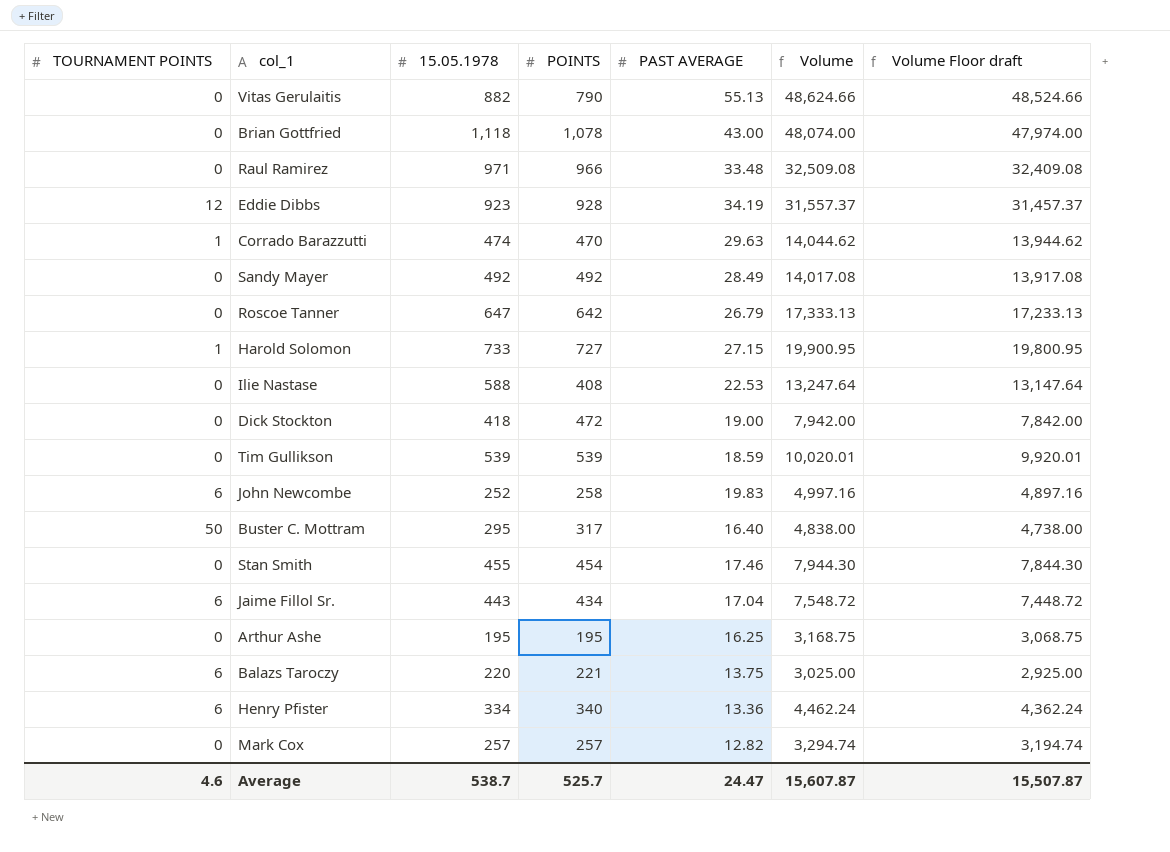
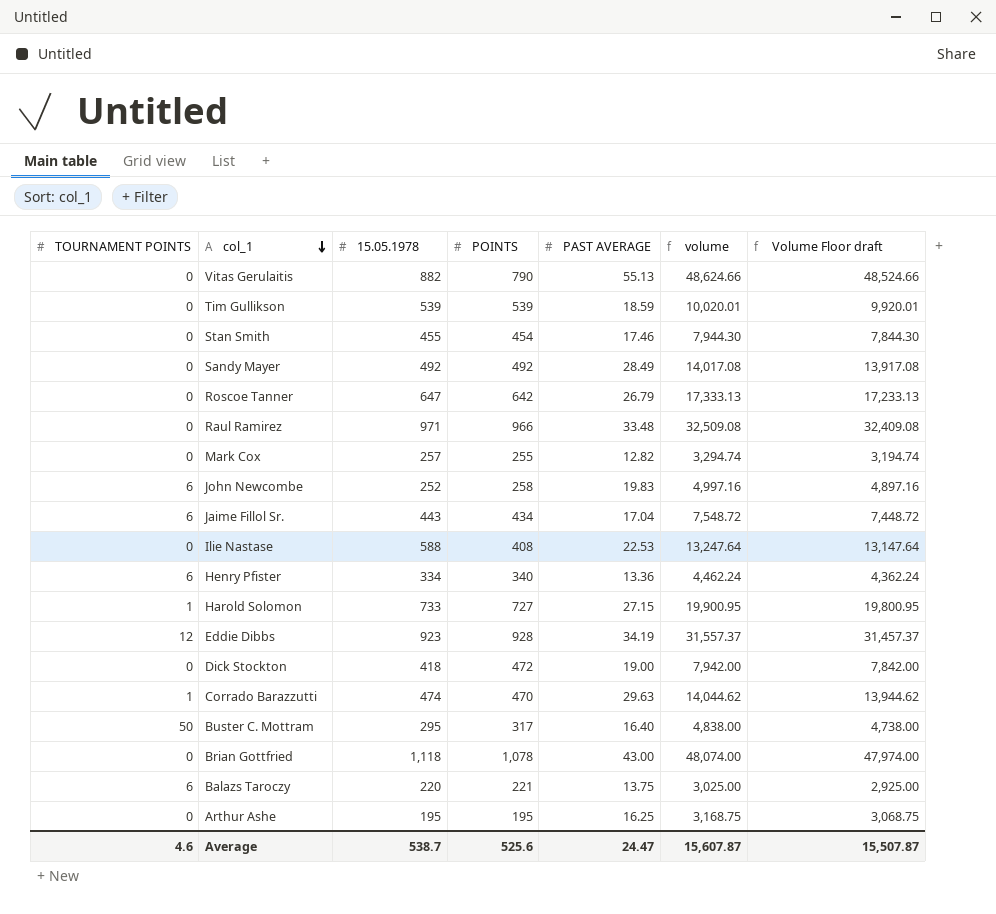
row order: none -> col_1 descending
column name: Volume -> volume
Mark Cox | POINTS: 257 -> 255
Average | POINTS: 525.7 -> 525.6

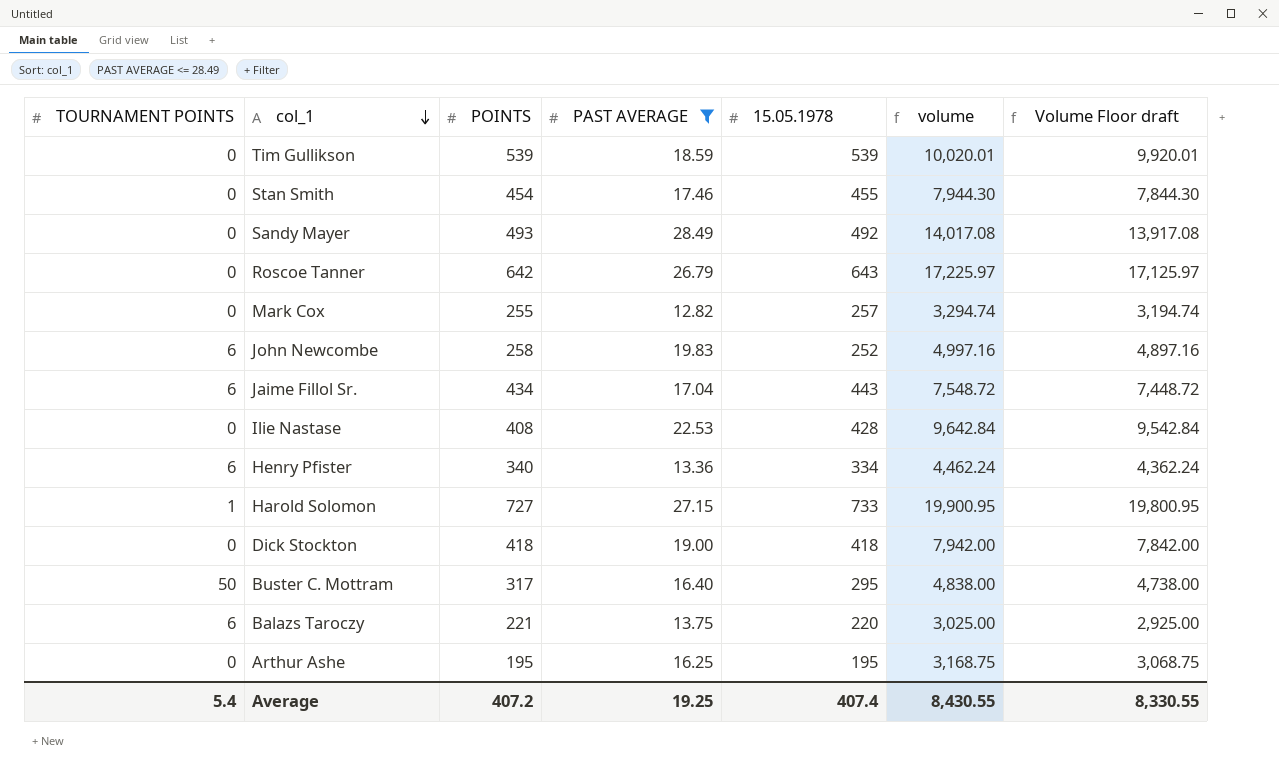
filter: none -> PAST AVERAGE <= 28.49
column 15.05.1978 | position: 3 -> 5
Sandy Mayer | POINTS: 492 -> 493
Roscoe Tanner | 15.05.1978: 647 -> 643
Roscoe Tanner | volume: 17,333.13 -> 17,225.97
Roscoe Tanner | Volume Floor draft: 17,233.13 -> 17,125.97
Ilie Nastase | 15.05.1978: 588 -> 428
Ilie Nastase | volume: 13,247.64 -> 9,642.84
Ilie Nastase | Volume Floor draft: 13,147.64 -> 9,542.84
Dick Stockton | POINTS: 472 -> 418
Average | TOURNAMENT POINTS: 4.6 -> 5.4
Average | POINTS: 525.6 -> 407.2
Average | PAST AVERAGE: 24.47 -> 19.25
Average | 15.05.1978: 538.7 -> 407.4
Average | volume: 15,607.87 -> 8,430.55
Average | Volume Floor draft: 15,507.87 -> 8,330.55

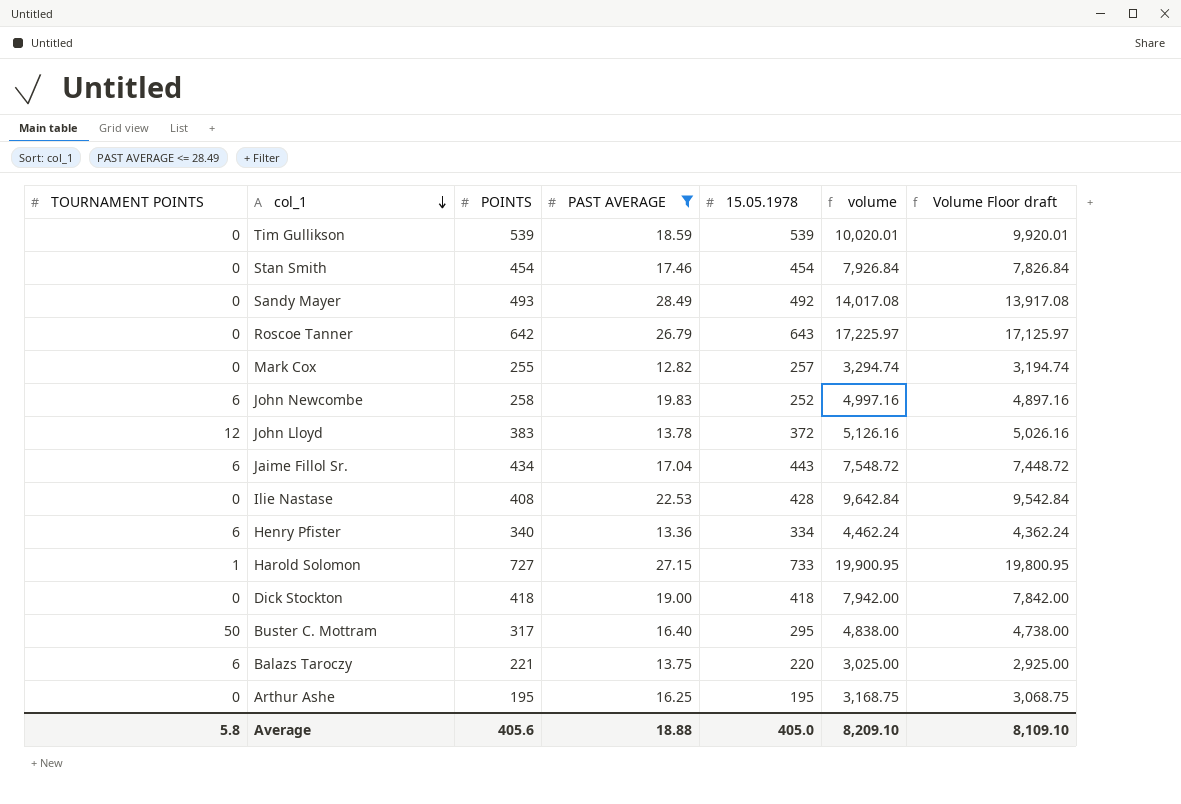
Stan Smith | 15.05.1978: 455 -> 454
Stan Smith | volume: 7,944.30 -> 7,926.84
Stan Smith | Volume Floor draft: 7,844.30 -> 7,826.84
row John Lloyd: none -> 12 | 383 | 13.78 | 372 | 5,126.16 | 5,026.16
Average | TOURNAMENT POINTS: 5.4 -> 5.8
Average | POINTS: 407.2 -> 405.6
Average | PAST AVERAGE: 19.25 -> 18.88
Average | 15.05.1978: 407.4 -> 405.0
Average | volume: 8,430.55 -> 8,209.10
Average | Volume Floor draft: 8,330.55 -> 8,109.10

